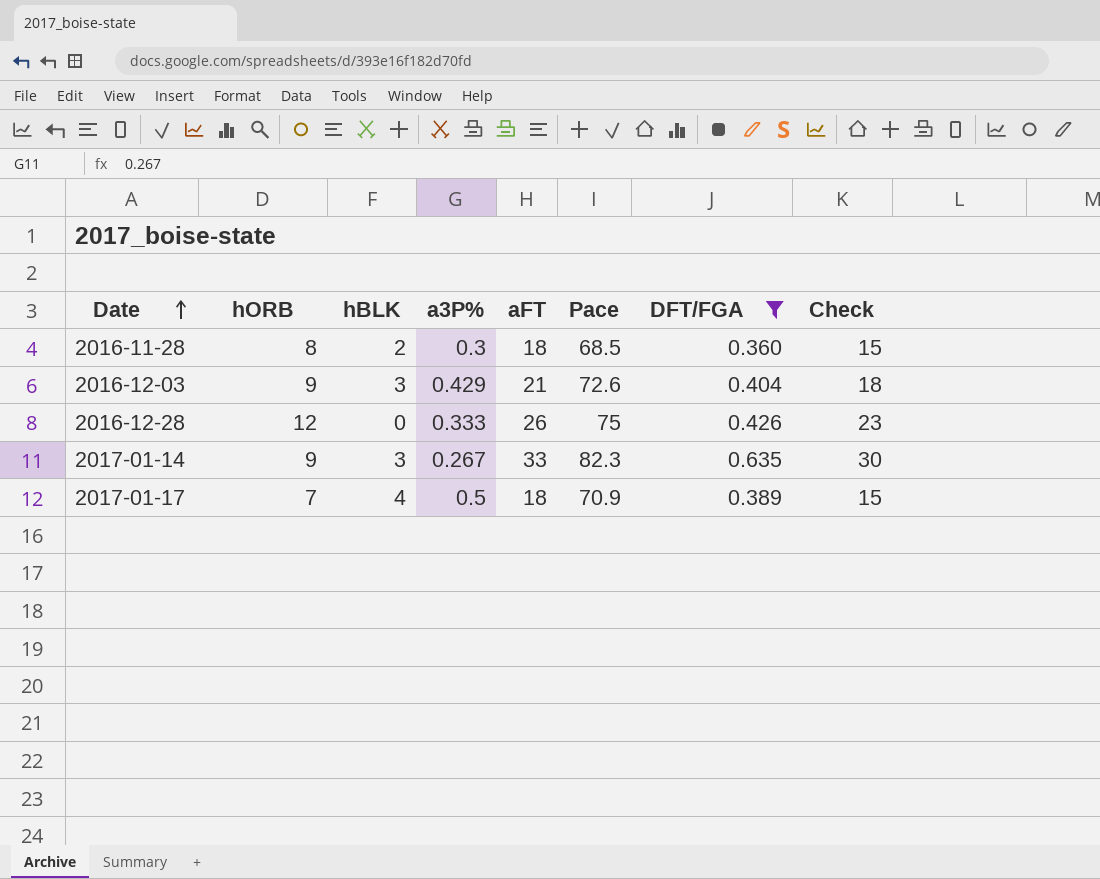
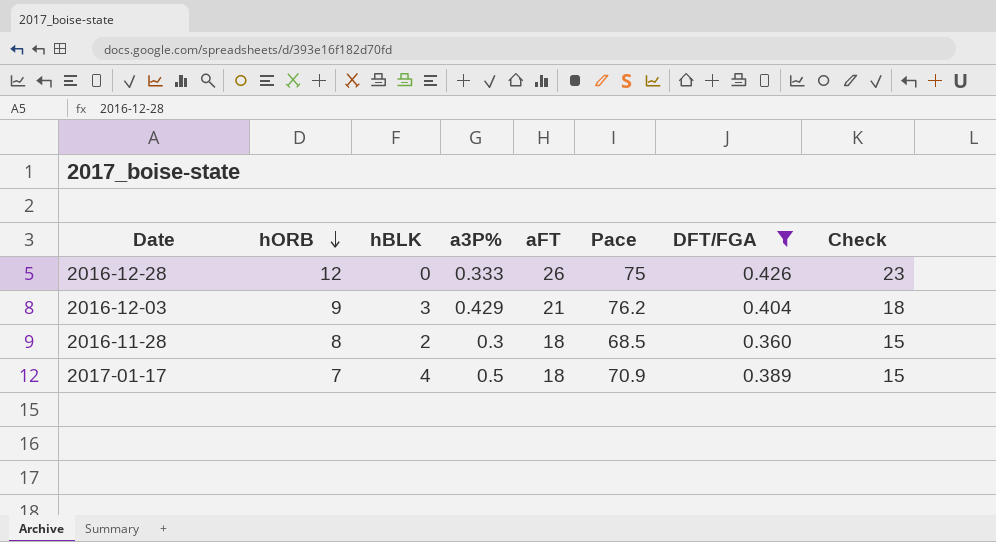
row order: Date ascending -> hORB descending
row 2017-01-14: 9 | 3 | 0.267 | 33 | 82.3 | 0.635 | 30 -> none
2016-12-03 | Pace: 72.6 -> 76.2

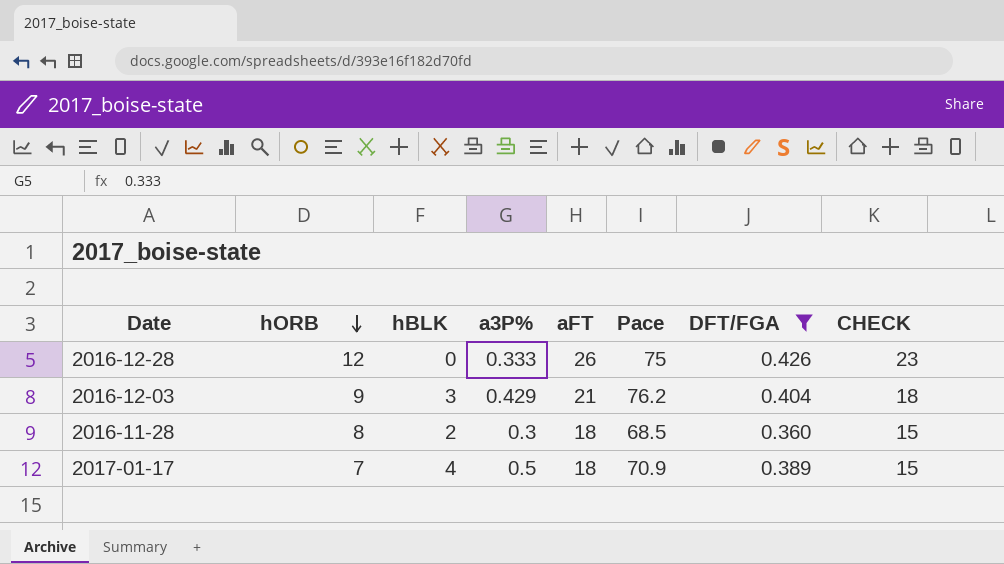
column name: Check -> CHECK

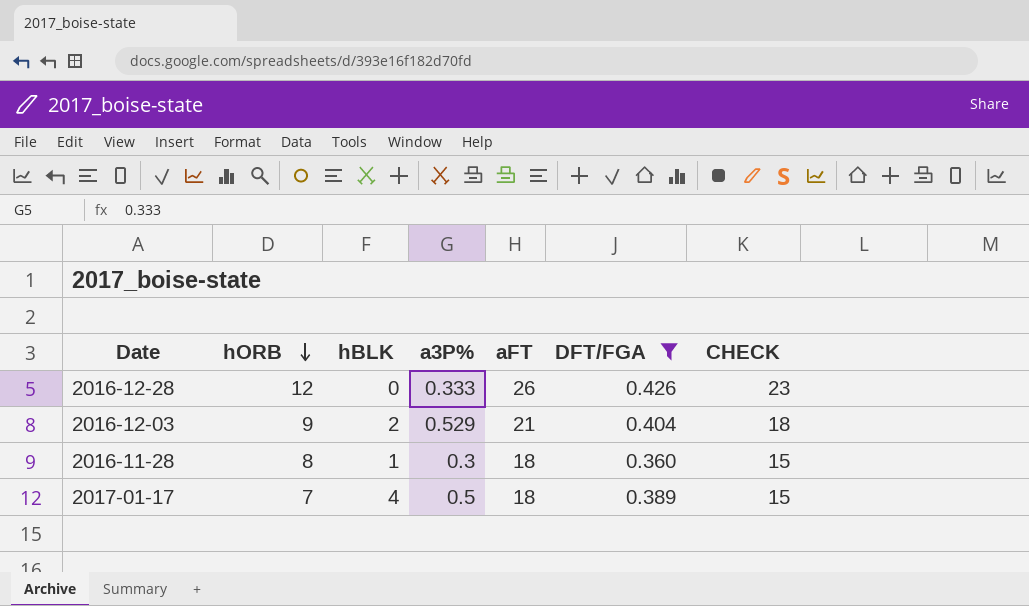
column Pace | position: 6 -> none
2016-12-03 | hBLK: 3 -> 2
2016-12-03 | a3P%: 0.429 -> 0.529
2016-11-28 | hBLK: 2 -> 1

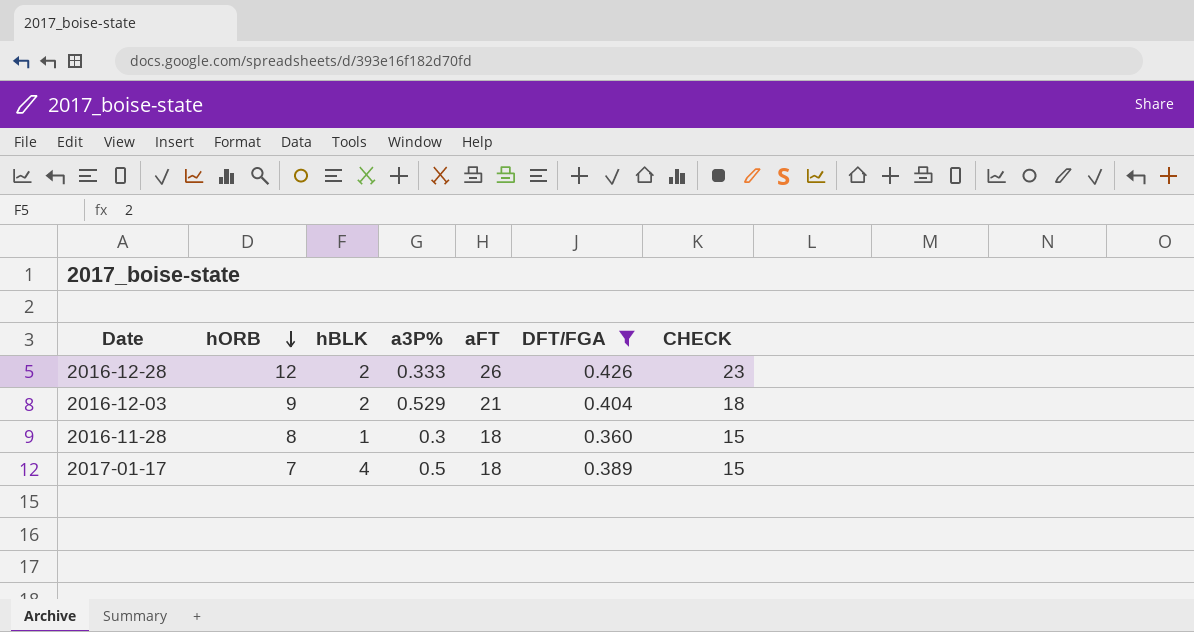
2016-12-28 | hBLK: 0 -> 2

